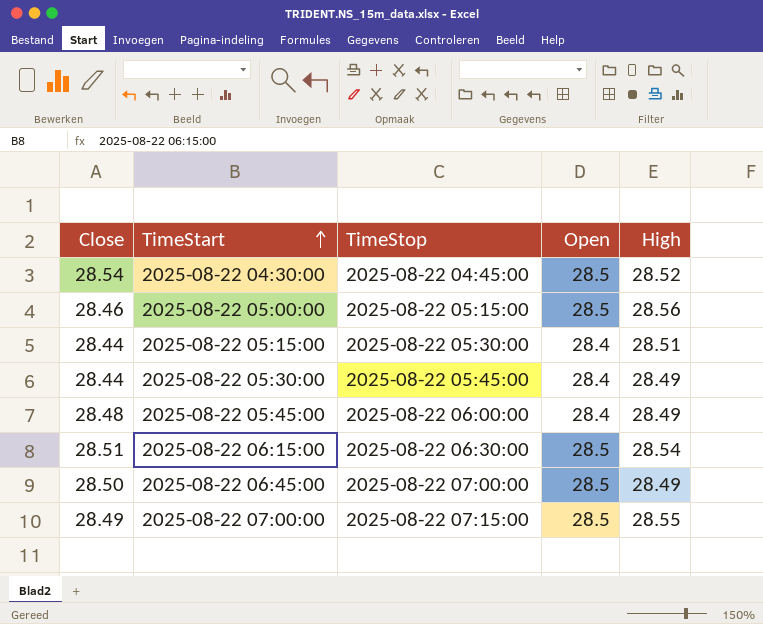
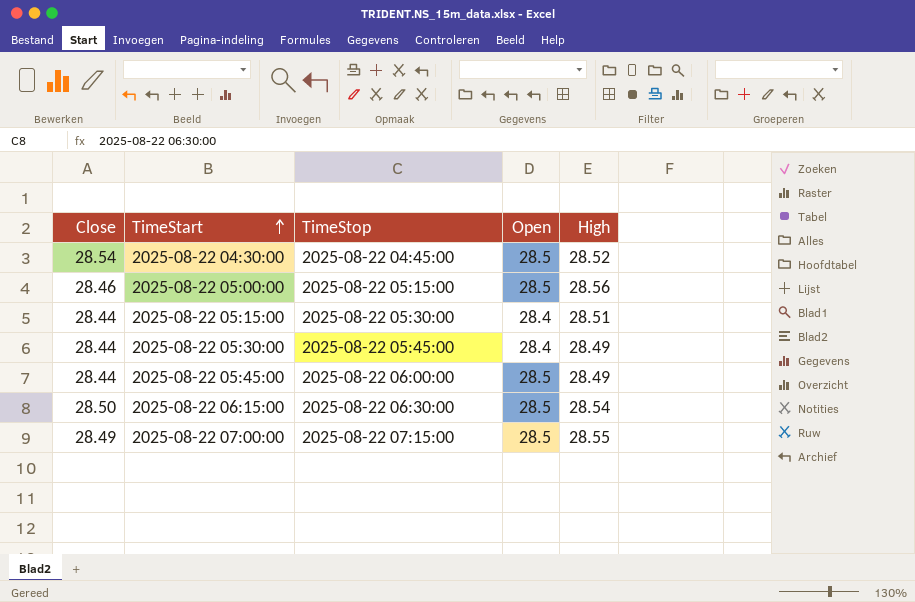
row 2025-08-22 06:45:00: 28.50 | 2025-08-22 07:00:00 | 28.5 | 28.49 -> none
2025-08-22 05:45:00 | Close: 28.48 -> 28.44
2025-08-22 05:45:00 | Open: 28.4 -> 28.5
2025-08-22 06:15:00 | Close: 28.51 -> 28.50

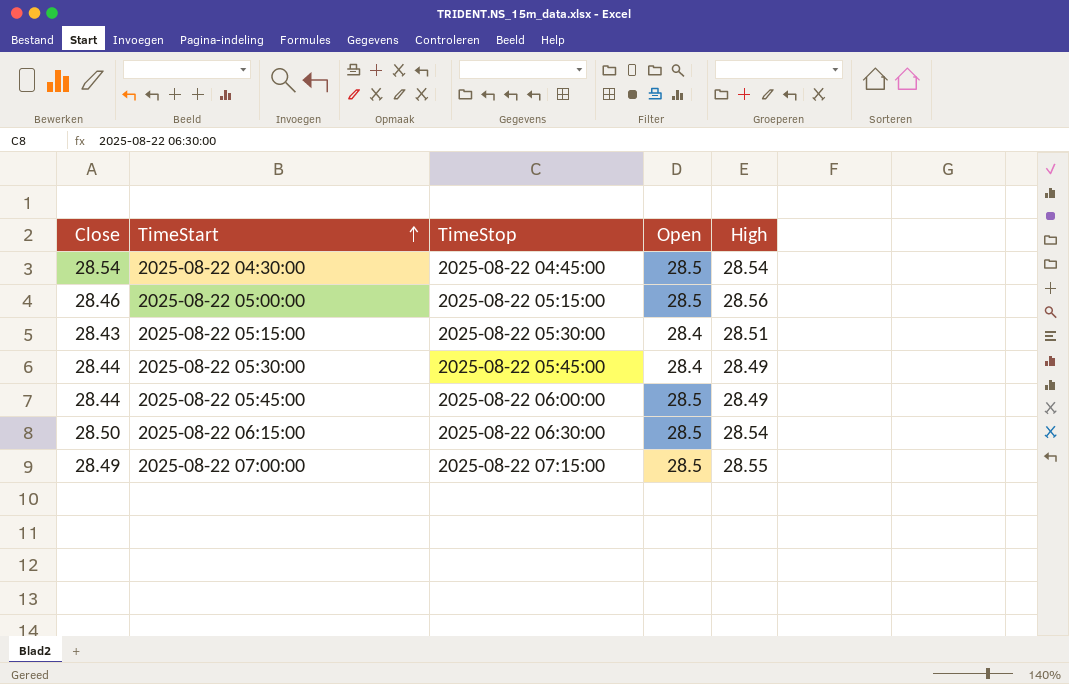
2025-08-22 04:30:00 | High: 28.52 -> 28.54
2025-08-22 05:15:00 | Close: 28.44 -> 28.43

